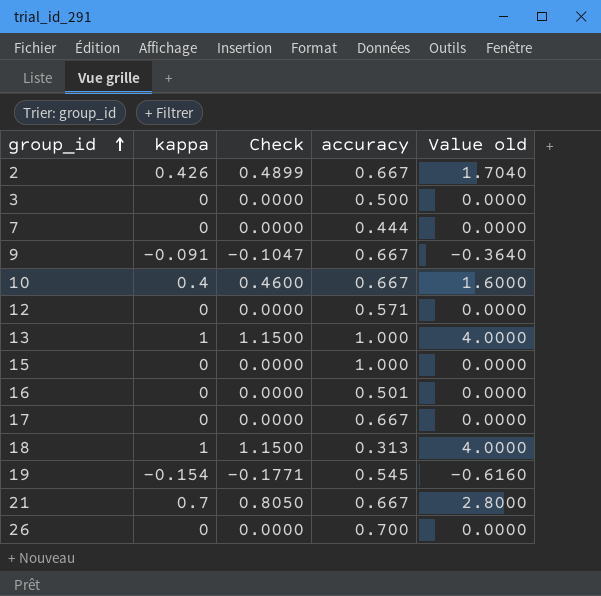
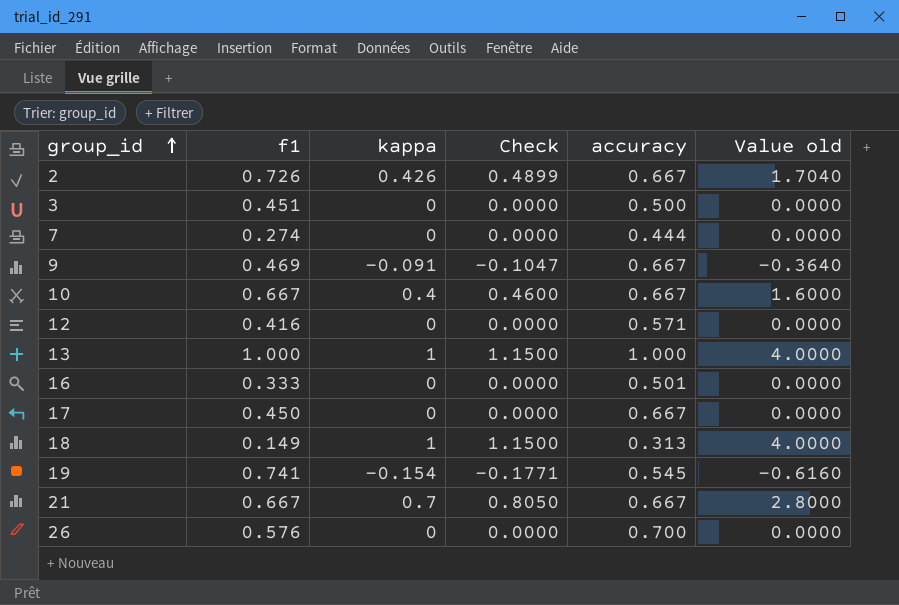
column f1 | position: none -> 2
row 15: 0 | 0.0000 | 1.000 | 0.0000 -> none

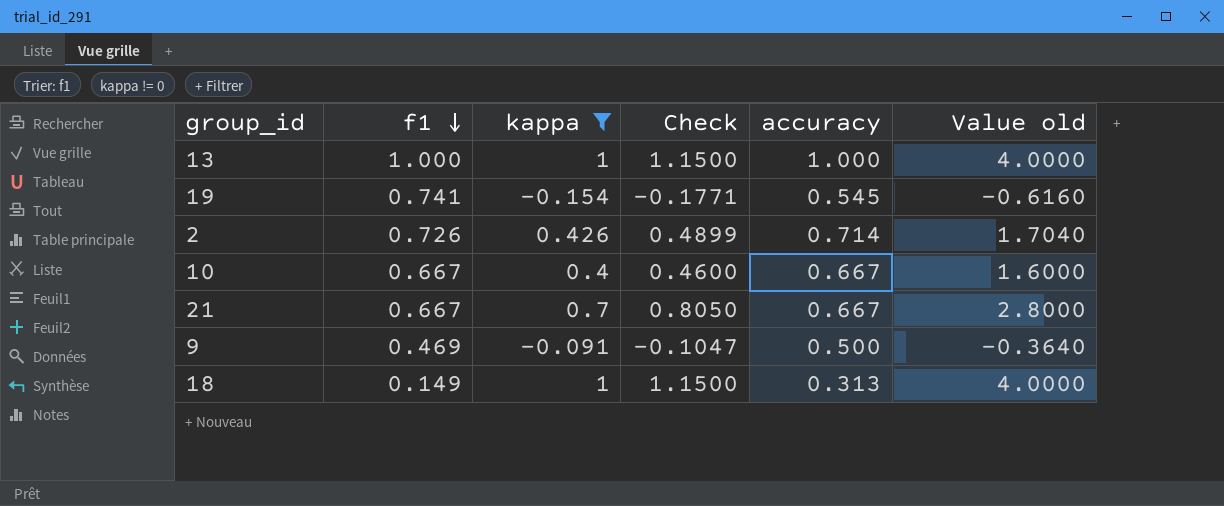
filter: none -> kappa != 0
row order: group_id ascending -> f1 descending
2 | accuracy: 0.667 -> 0.714
9 | accuracy: 0.667 -> 0.500

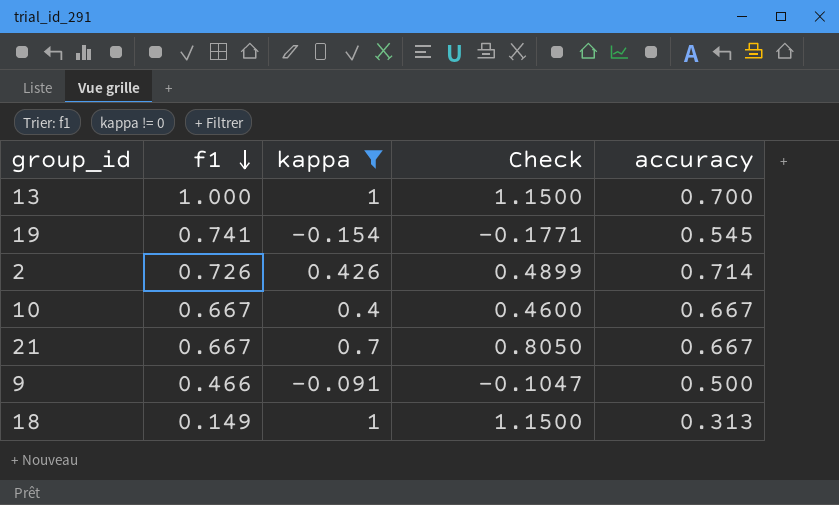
column Value old | formula: [kappa] * 4 -> none
13 | accuracy: 1.000 -> 0.700
9 | f1: 0.469 -> 0.466

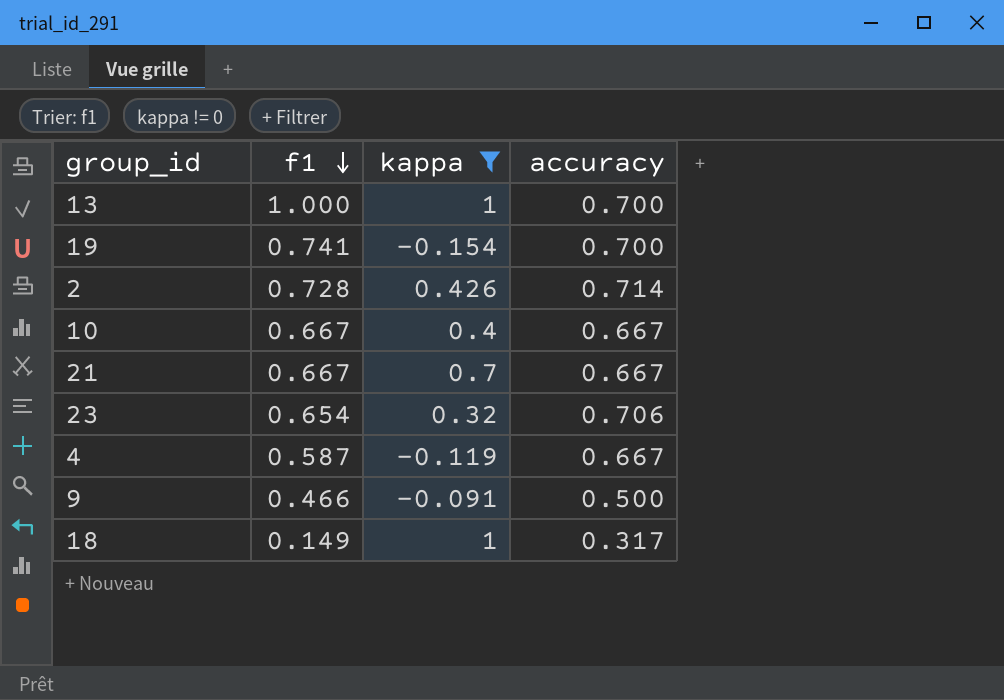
column Check | formula: [kappa] * 1.15 -> none
19 | accuracy: 0.545 -> 0.700
2 | f1: 0.726 -> 0.728
row 23: none -> 0.654 | 0.32 | 0.706
row 4: none -> 0.587 | -0.119 | 0.667
18 | accuracy: 0.313 -> 0.317

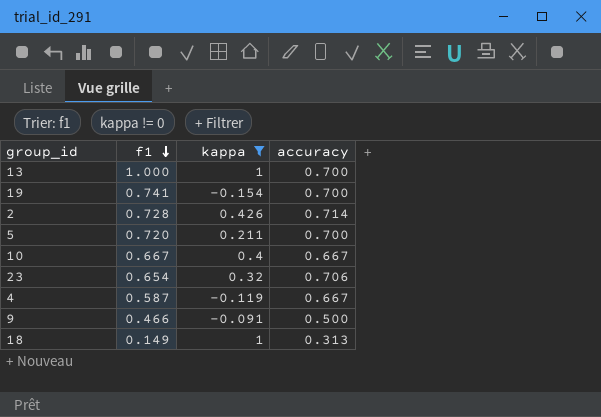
row 21: 0.667 | 0.7 | 0.667 -> none
row 5: none -> 0.720 | 0.211 | 0.700
18 | accuracy: 0.317 -> 0.313

